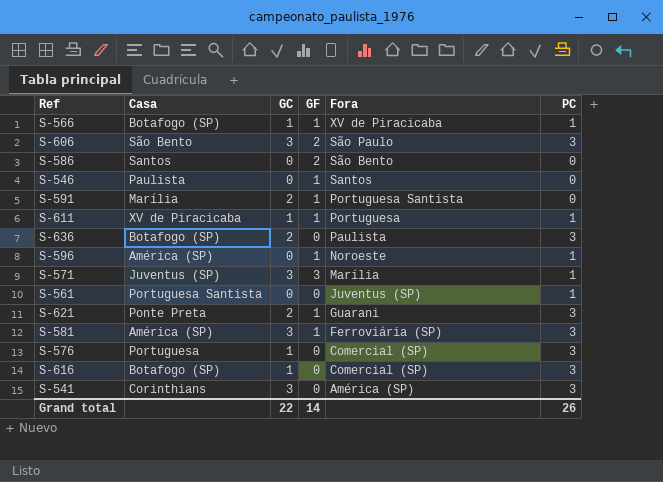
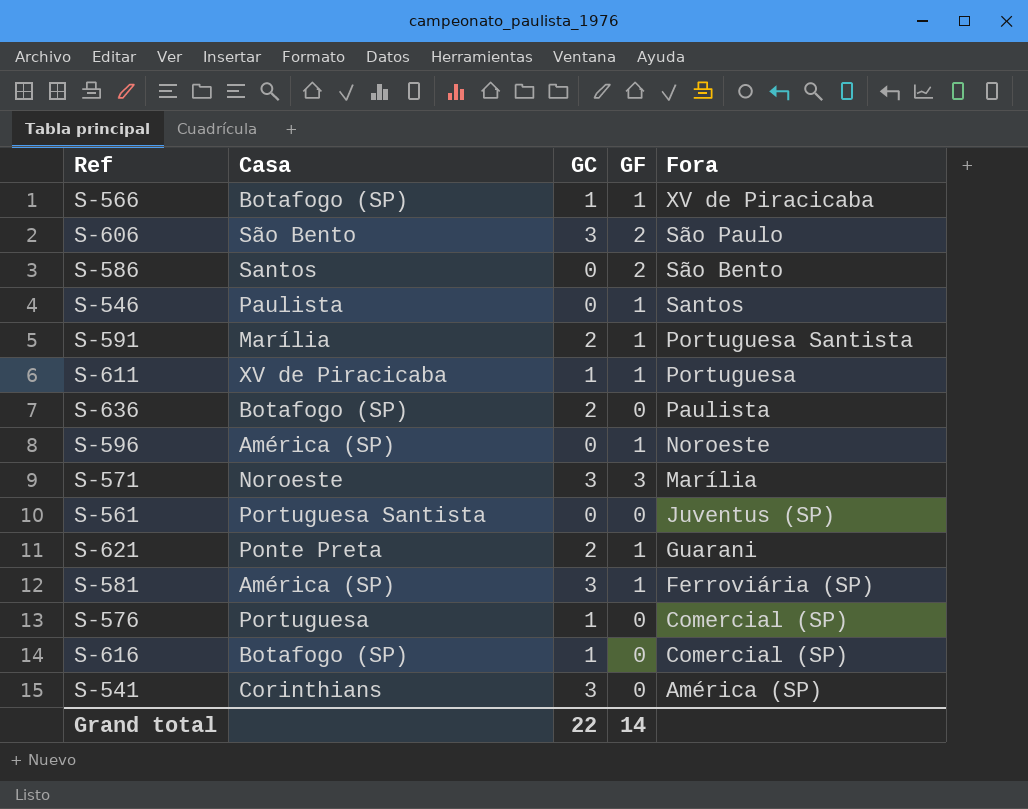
column PC | position: 6 -> none
S-571 | Casa: Juventus (SP) -> Noroeste

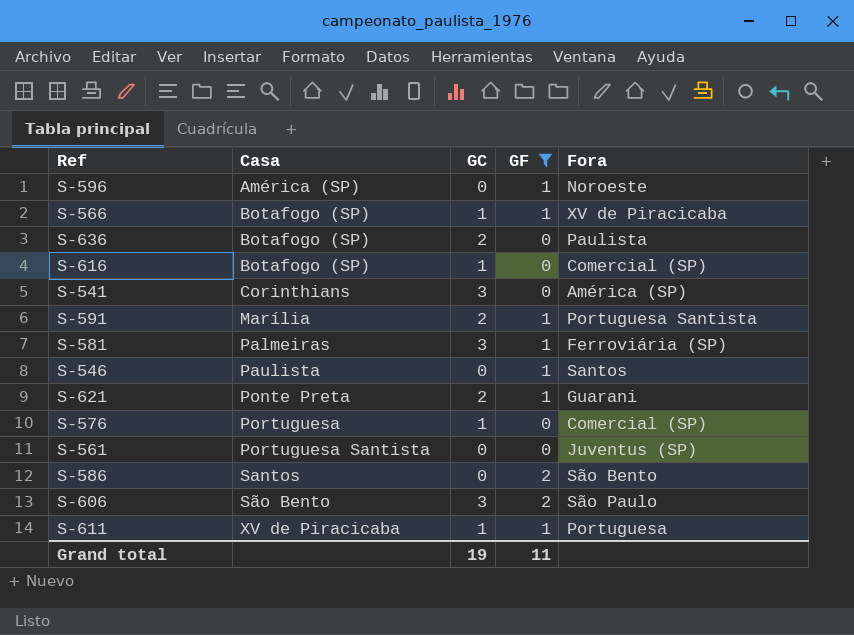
filter: none -> GF != 3
row order: Fora descending -> Casa ascending
S-581 | Casa: América (SP) -> Palmeiras
Grand total | GC: 22 -> 19
Grand total | GF: 14 -> 11

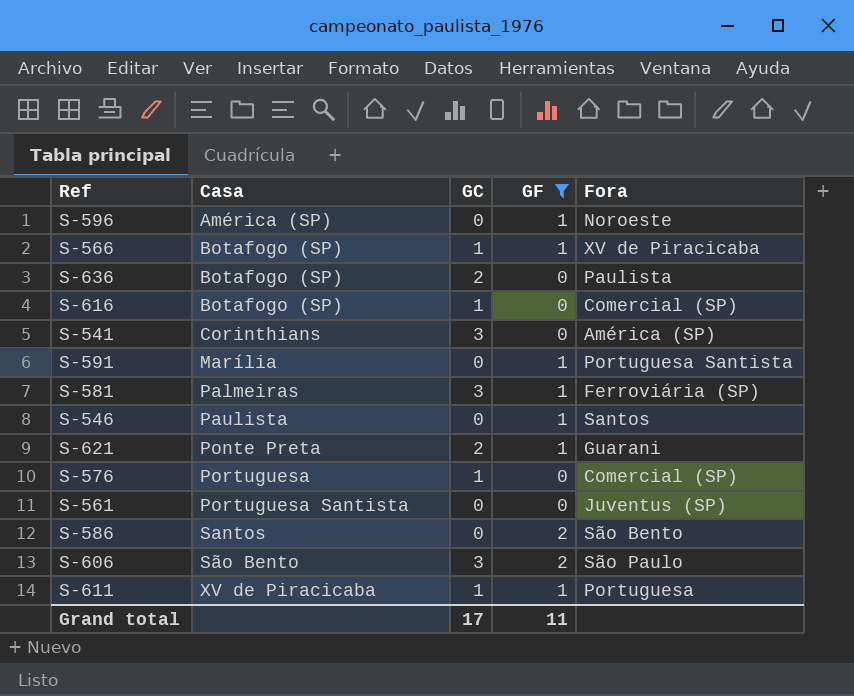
S-591 | GC: 2 -> 0
Grand total | GC: 19 -> 17

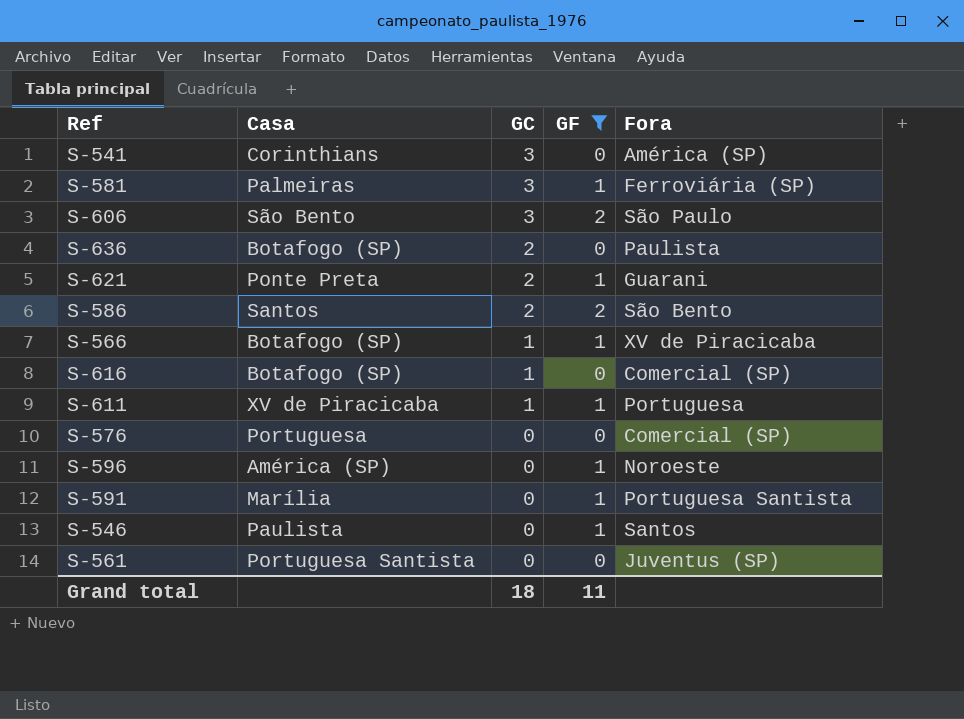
row order: Casa ascending -> GC descending
S-586 | GC: 0 -> 2
S-576 | GC: 1 -> 0
Grand total | GC: 17 -> 18

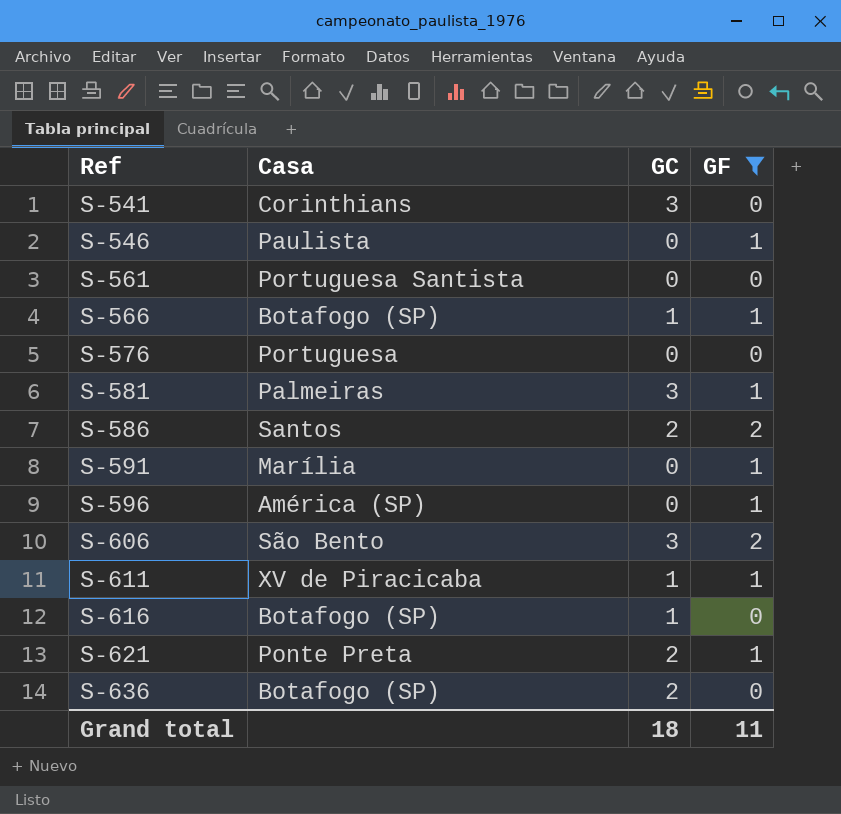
row order: GC descending -> Ref ascending
column Fora | position: 5 -> none

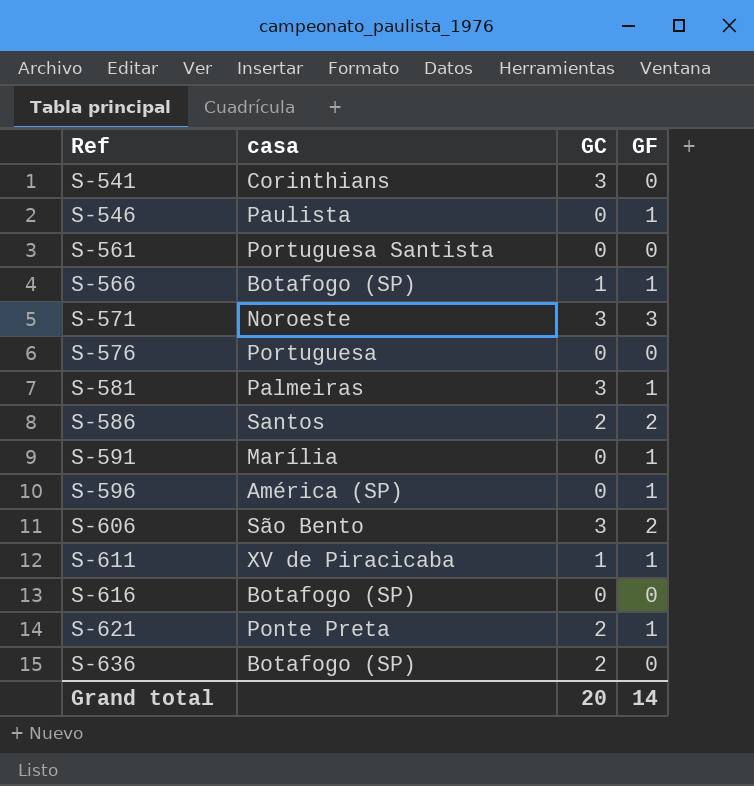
filter: GF != 3 -> none
column name: Casa -> casa
S-616 | GC: 1 -> 0
Grand total | GC: 18 -> 20
Grand total | GF: 11 -> 14

